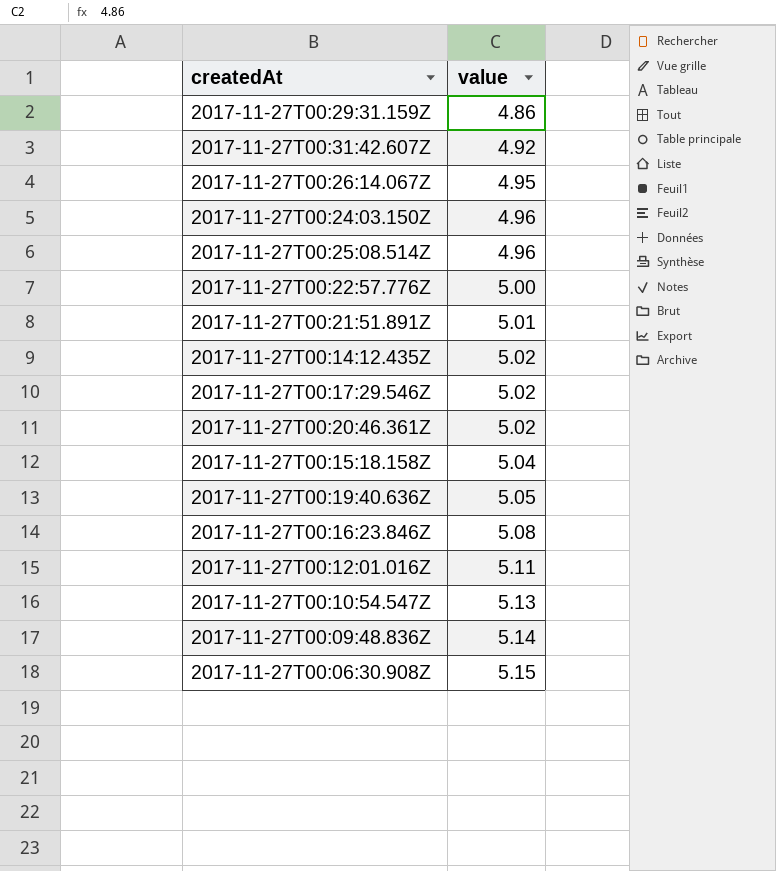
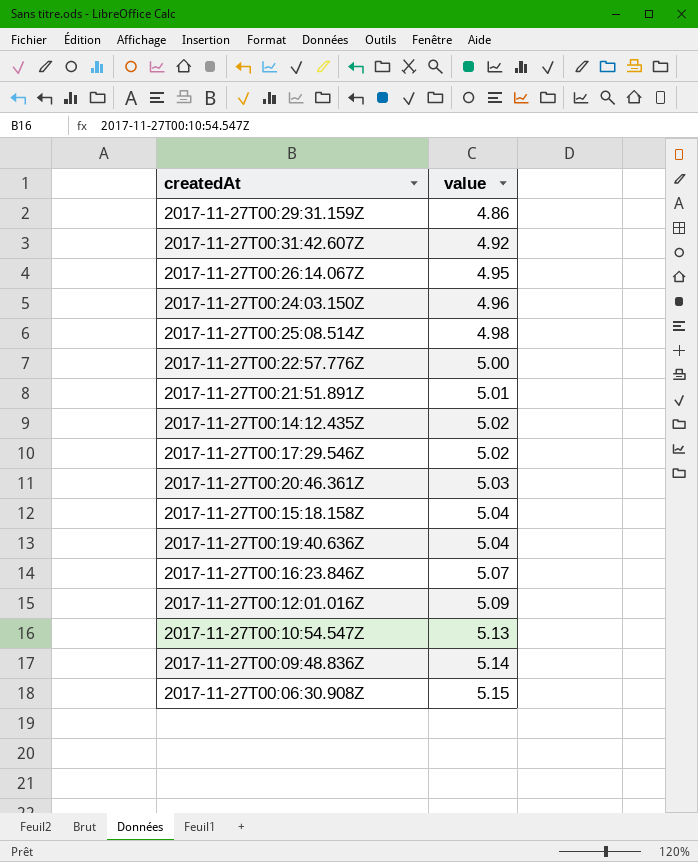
2017-11-27T00:25:08.514Z | value: 4.96 -> 4.98
2017-11-27T00:20:46.361Z | value: 5.02 -> 5.03
2017-11-27T00:19:40.636Z | value: 5.05 -> 5.04
2017-11-27T00:16:23.846Z | value: 5.08 -> 5.07
2017-11-27T00:12:01.016Z | value: 5.11 -> 5.09

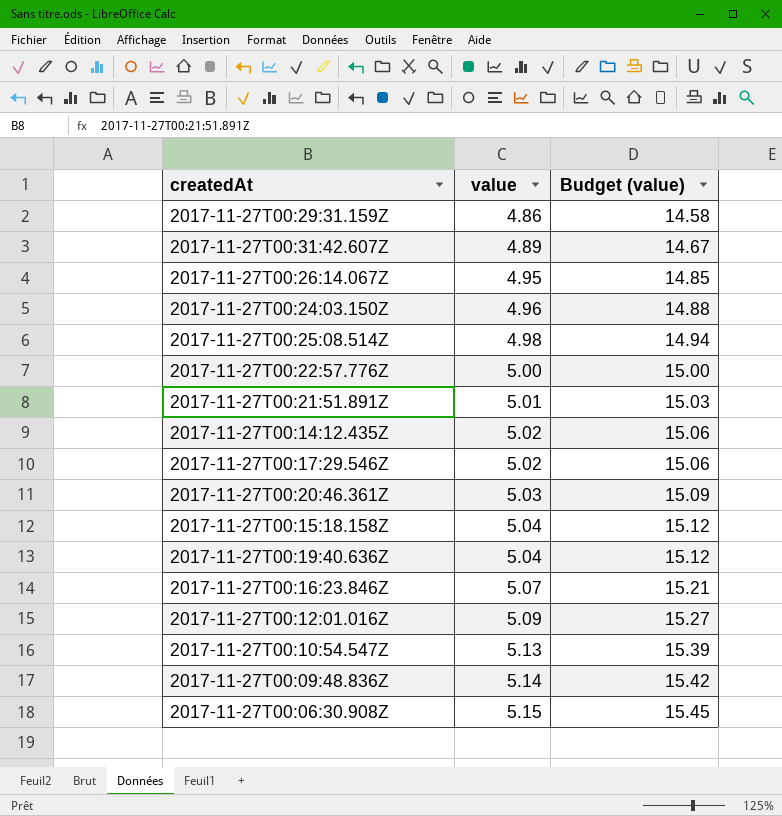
column Budget (value) | formula: none -> [value] * 3
2017-11-27T00:31:42.607Z | value: 4.92 -> 4.89

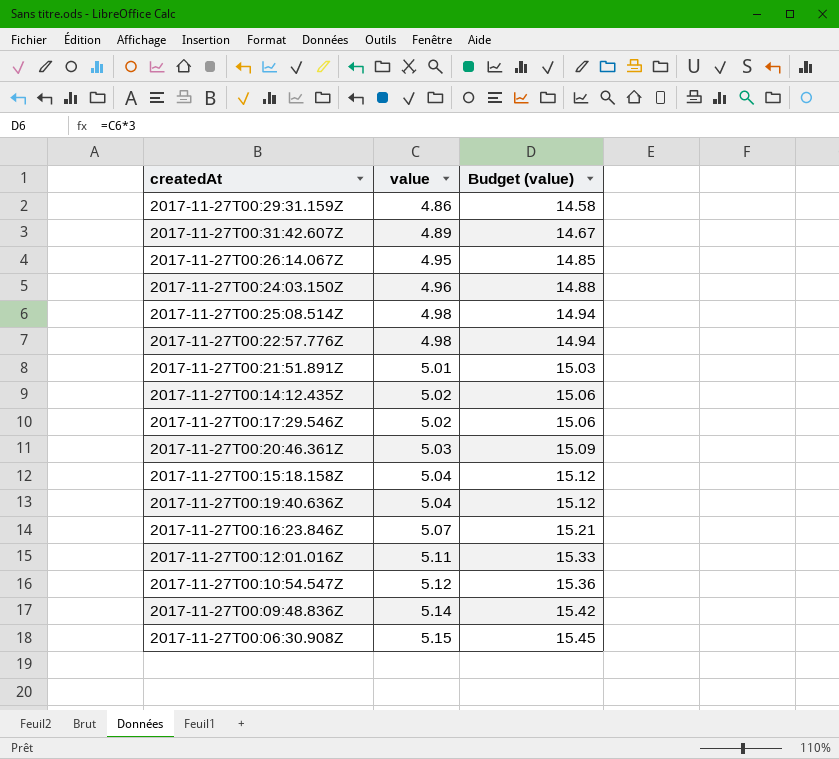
2017-11-27T00:22:57.776Z | value: 5.00 -> 4.98
2017-11-27T00:22:57.776Z | Budget (value): 15.00 -> 14.94
2017-11-27T00:12:01.016Z | value: 5.09 -> 5.11
2017-11-27T00:12:01.016Z | Budget (value): 15.27 -> 15.33
2017-11-27T00:10:54.547Z | value: 5.13 -> 5.12
2017-11-27T00:10:54.547Z | Budget (value): 15.39 -> 15.36

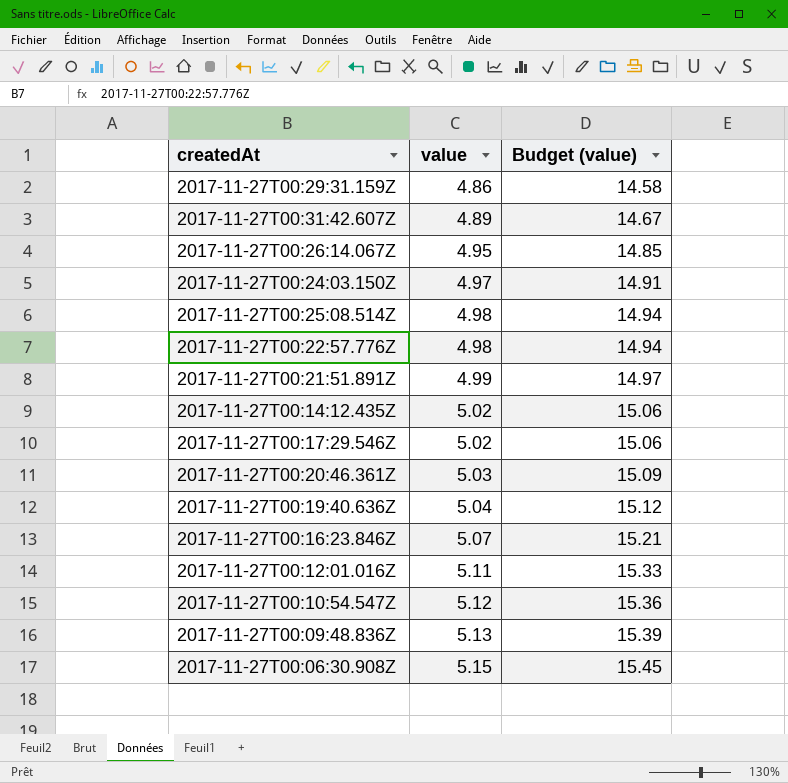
row 2017-11-27T00:15:18.158Z: 5.04 | 15.12 -> none
2017-11-27T00:24:03.150Z | value: 4.96 -> 4.97
2017-11-27T00:24:03.150Z | Budget (value): 14.88 -> 14.91
2017-11-27T00:21:51.891Z | value: 5.01 -> 4.99
2017-11-27T00:21:51.891Z | Budget (value): 15.03 -> 14.97
2017-11-27T00:09:48.836Z | value: 5.14 -> 5.13
2017-11-27T00:09:48.836Z | Budget (value): 15.42 -> 15.39

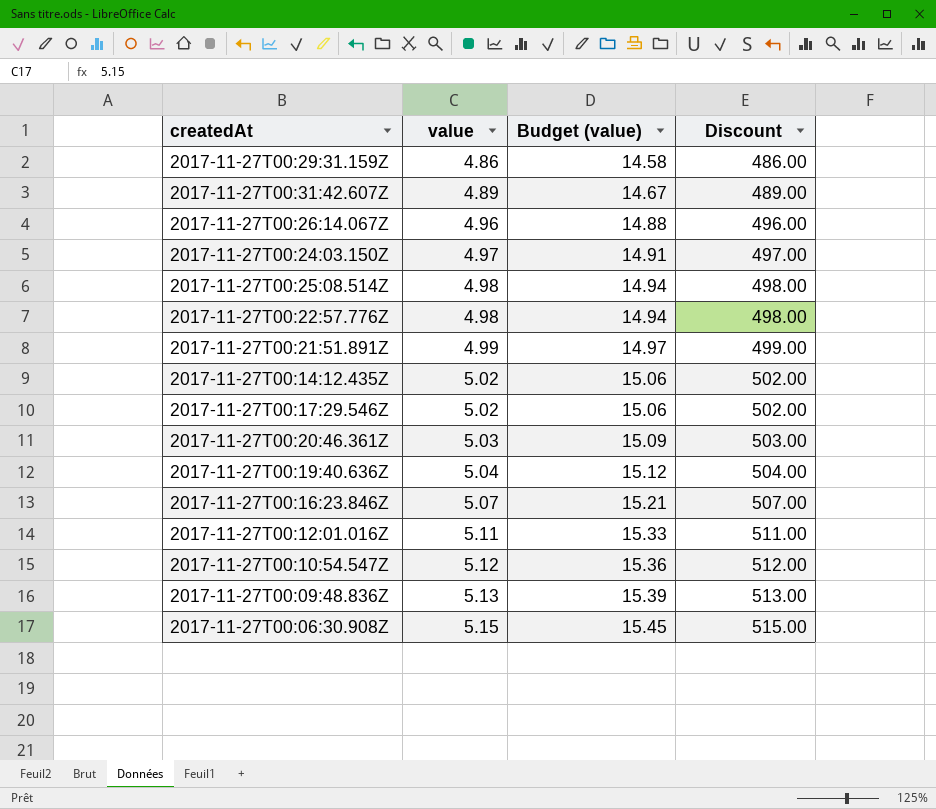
column Discount | formula: none -> [value] * 100
2017-11-27T00:26:14.067Z | value: 4.95 -> 4.96
2017-11-27T00:26:14.067Z | Budget (value): 14.85 -> 14.88

